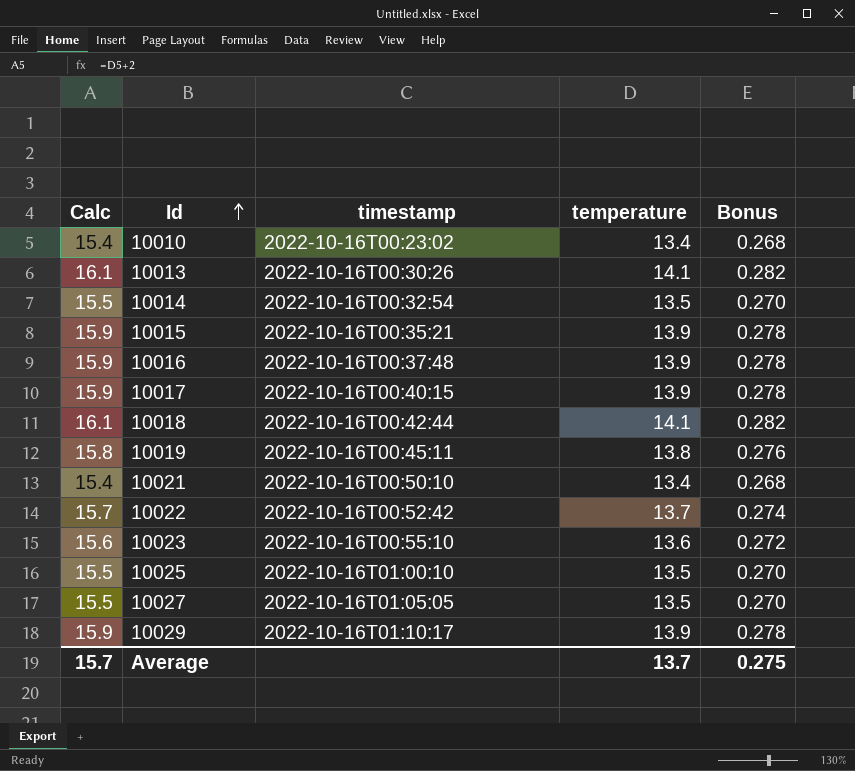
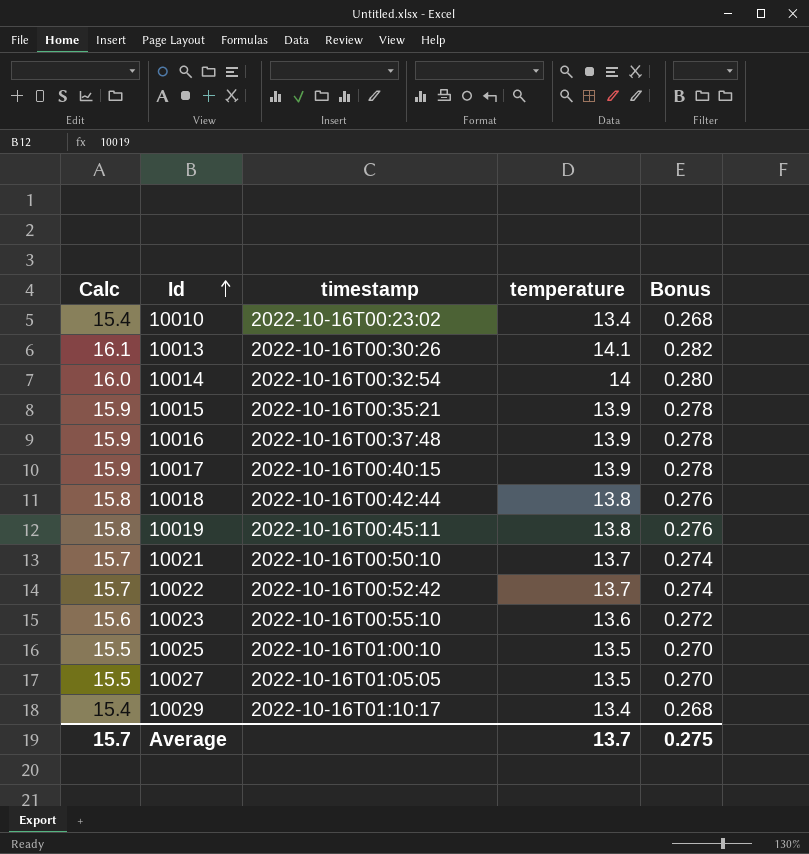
10014 | Calc: 15.5 -> 16.0
10014 | temperature: 13.5 -> 14
10014 | Bonus: 0.270 -> 0.280
10018 | Calc: 16.1 -> 15.8
10018 | temperature: 14.1 -> 13.8
10018 | Bonus: 0.282 -> 0.276
10021 | Calc: 15.4 -> 15.7
10021 | temperature: 13.4 -> 13.7
10021 | Bonus: 0.268 -> 0.274
10029 | Calc: 15.9 -> 15.4
10029 | temperature: 13.9 -> 13.4
10029 | Bonus: 0.278 -> 0.268

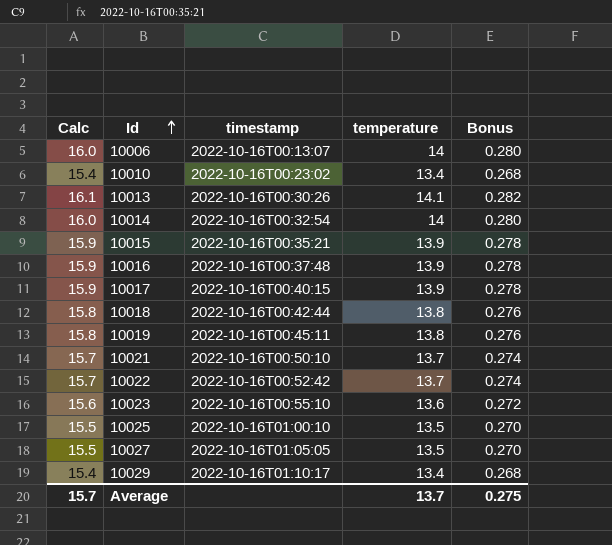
row 10006: none -> 16.0 | 2022-10-16T00:13:07 | 14 | 0.280

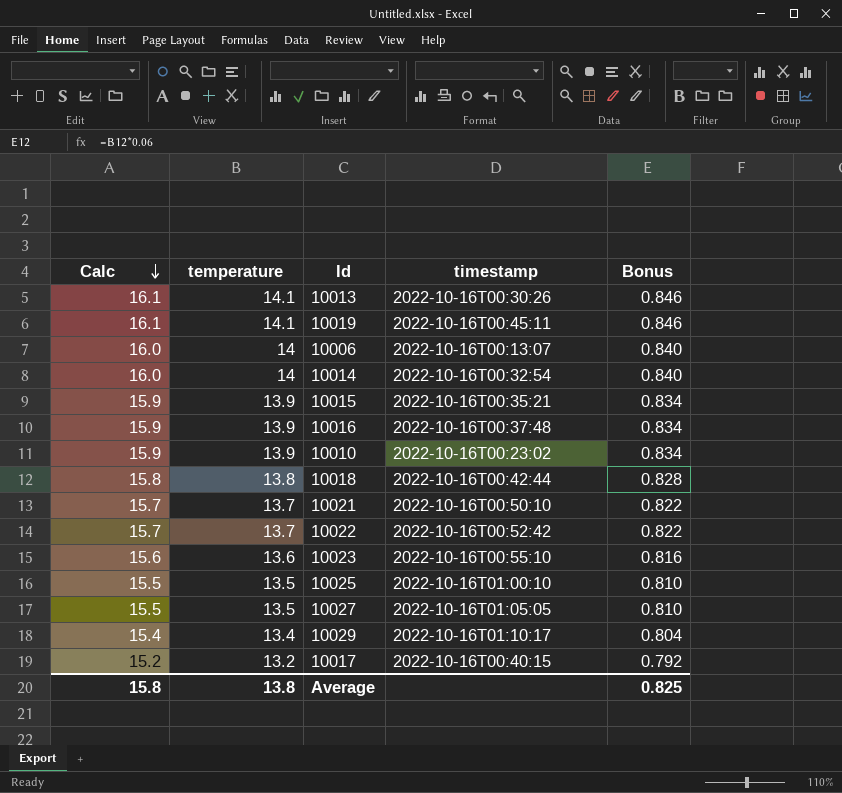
row order: Id ascending -> Calc descending
column temperature | position: 4 -> 2
column Bonus | formula: [temperature] * 0.02 -> [temperature] * 0.06
10019 | Calc: 15.8 -> 16.1
10019 | temperature: 13.8 -> 14.1
10010 | Calc: 15.4 -> 15.9
10010 | temperature: 13.4 -> 13.9
10017 | Calc: 15.9 -> 15.2
10017 | temperature: 13.9 -> 13.2
Average | Calc: 15.7 -> 15.8
Average | temperature: 13.7 -> 13.8
Average | Bonus: 0.275 -> 0.825

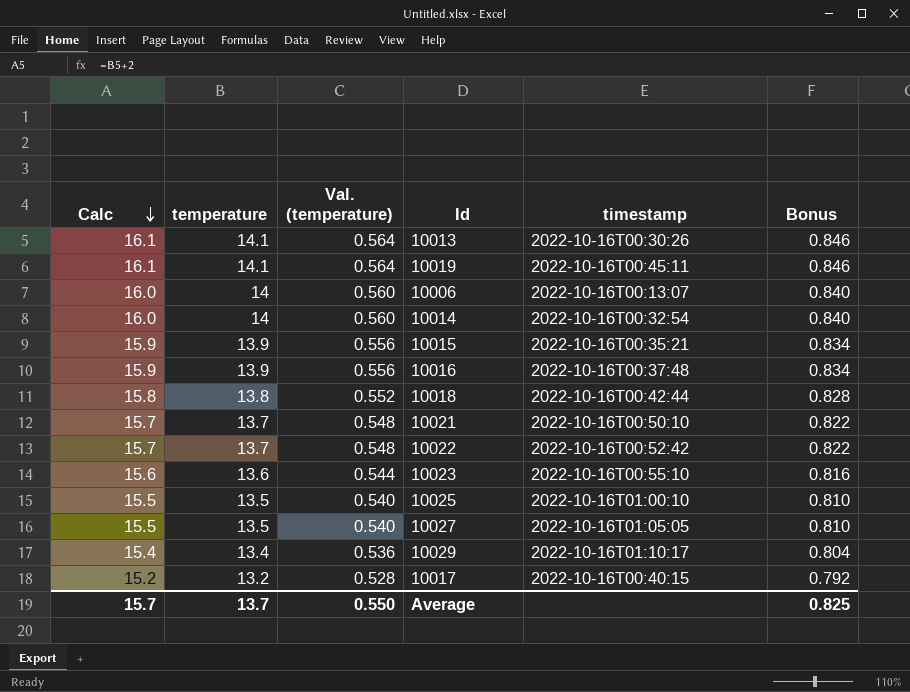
column Val. (temperature) | formula: none -> [temperature] * 0.04
row 10010: 15.9 | 13.9 | 2022-10-16T00:23:02 | 0.834 -> none
Average | Calc: 15.8 -> 15.7
Average | temperature: 13.8 -> 13.7

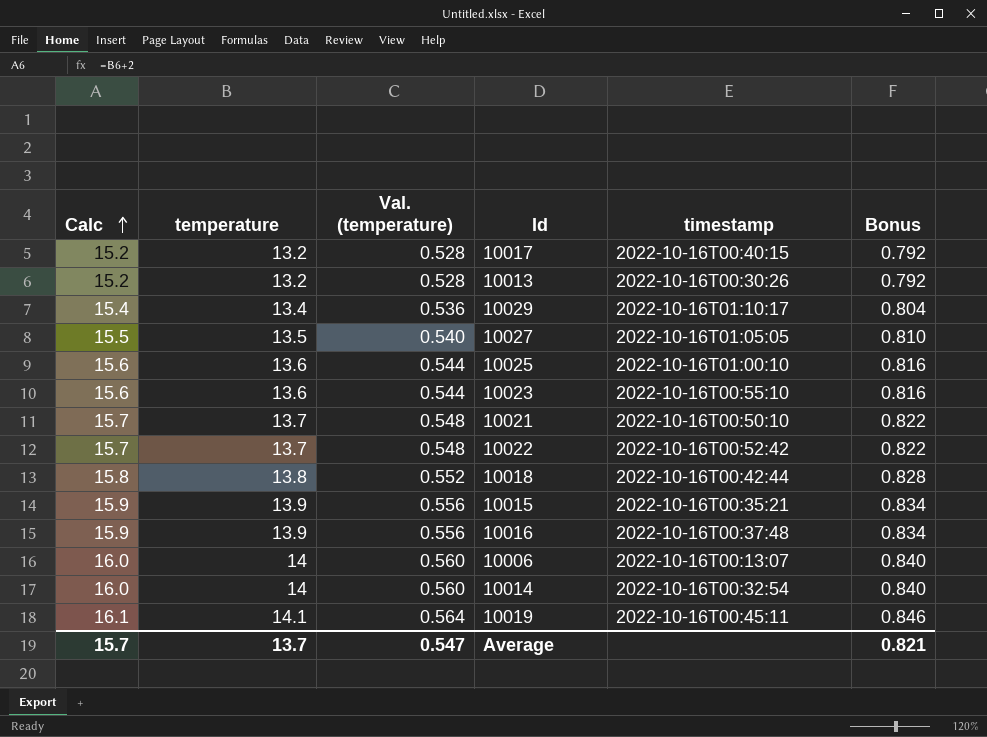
row order: Calc descending -> Calc ascending
10013 | Calc: 16.1 -> 15.2
10013 | temperature: 14.1 -> 13.2
10013 | Val. (temperature): 0.564 -> 0.528
10013 | Bonus: 0.846 -> 0.792
10025 | Calc: 15.5 -> 15.6
10025 | temperature: 13.5 -> 13.6
10025 | Val. (temperature): 0.540 -> 0.544
10025 | Bonus: 0.810 -> 0.816
Average | Val. (temperature): 0.550 -> 0.547
Average | Bonus: 0.825 -> 0.821

